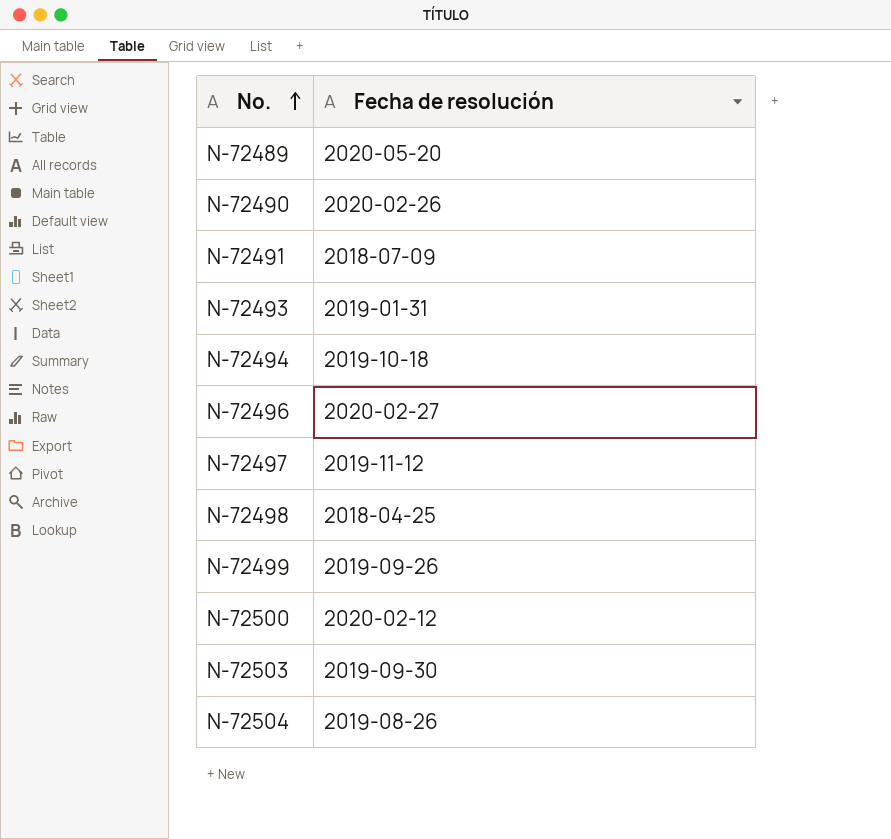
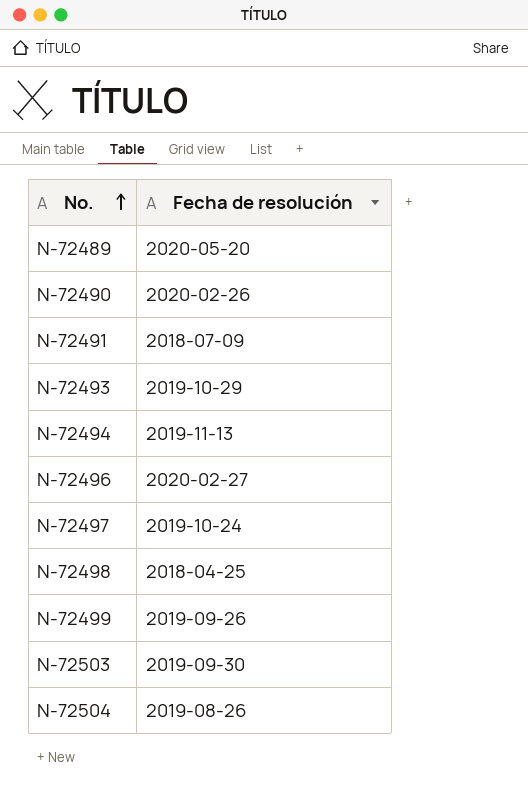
row N-72500: 2020-02-12 -> none
N-72493 | Fecha de resolución: 2019-01-31 -> 2019-10-29
N-72494 | Fecha de resolución: 2019-10-18 -> 2019-11-13
N-72497 | Fecha de resolución: 2019-11-12 -> 2019-10-24

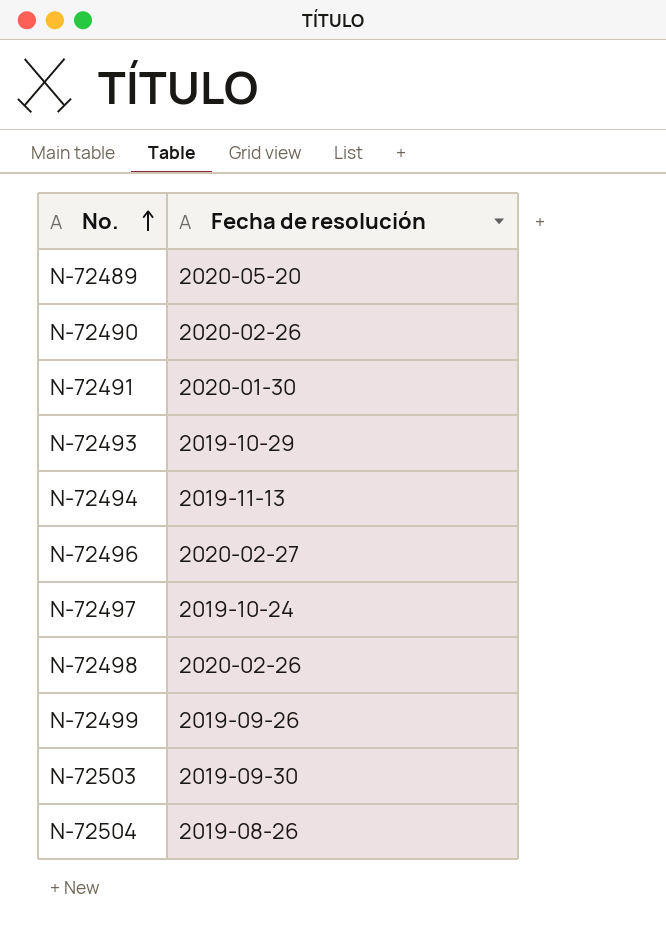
N-72491 | Fecha de resolución: 2018-07-09 -> 2020-01-30
N-72498 | Fecha de resolución: 2018-04-25 -> 2020-02-26

